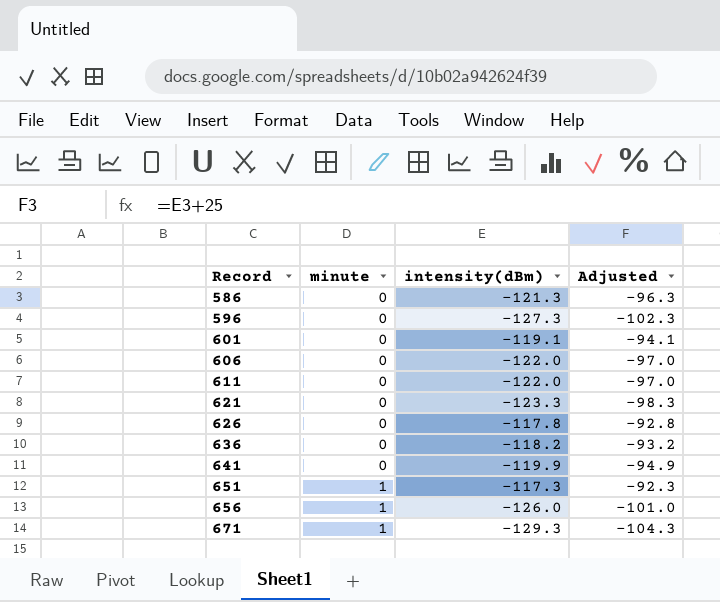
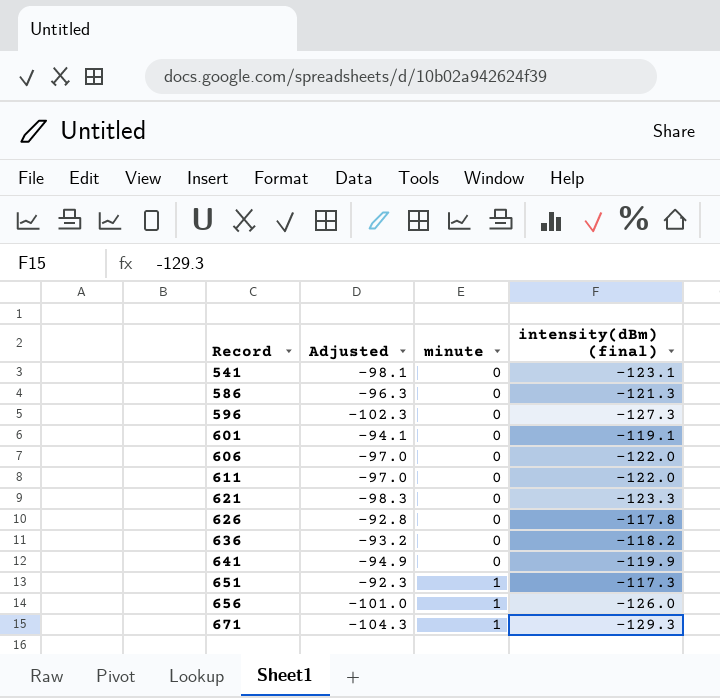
column Adjusted | position: 4 -> 2
column name: intensity(dBm) -> intensity(dBm) (final)
row 541: none -> -98.1 | 0 | -123.1

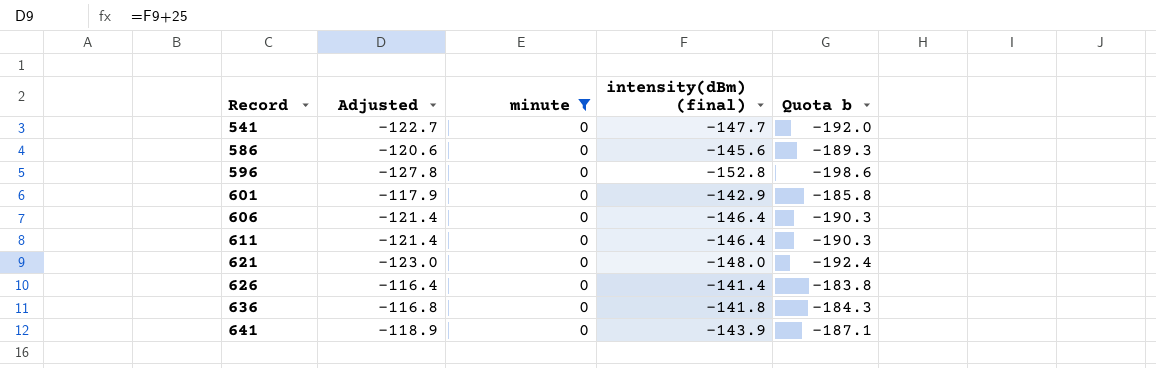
filter: none -> minute = 0
column Quota b | formula: none -> [intensity(dBm) (final)] * 1.3
541 | Adjusted: -98.1 -> -122.7
541 | intensity(dBm) (final): -123.1 -> -147.7
586 | Adjusted: -96.3 -> -120.6
586 | intensity(dBm) (final): -121.3 -> -145.6
596 | Adjusted: -102.3 -> -127.8
596 | intensity(dBm) (final): -127.3 -> -152.8
601 | Adjusted: -94.1 -> -117.9
601 | intensity(dBm) (final): -119.1 -> -142.9
606 | Adjusted: -97.0 -> -121.4
606 | intensity(dBm) (final): -122.0 -> -146.4
611 | Adjusted: -97.0 -> -121.4
611 | intensity(dBm) (final): -122.0 -> -146.4
621 | Adjusted: -98.3 -> -123.0
621 | intensity(dBm) (final): -123.3 -> -148.0
626 | Adjusted: -92.8 -> -116.4
626 | intensity(dBm) (final): -117.8 -> -141.4
636 | Adjusted: -93.2 -> -116.8
636 | intensity(dBm) (final): -118.2 -> -141.8
641 | Adjusted: -94.9 -> -118.9
641 | intensity(dBm) (final): -119.9 -> -143.9

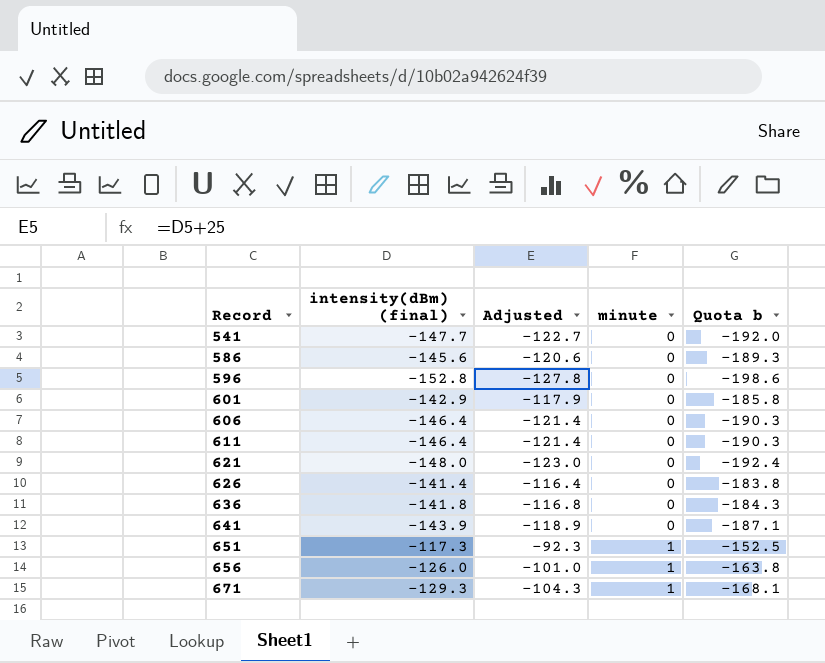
filter: minute = 0 -> none
column intensity(dBm) (final) | position: 4 -> 2

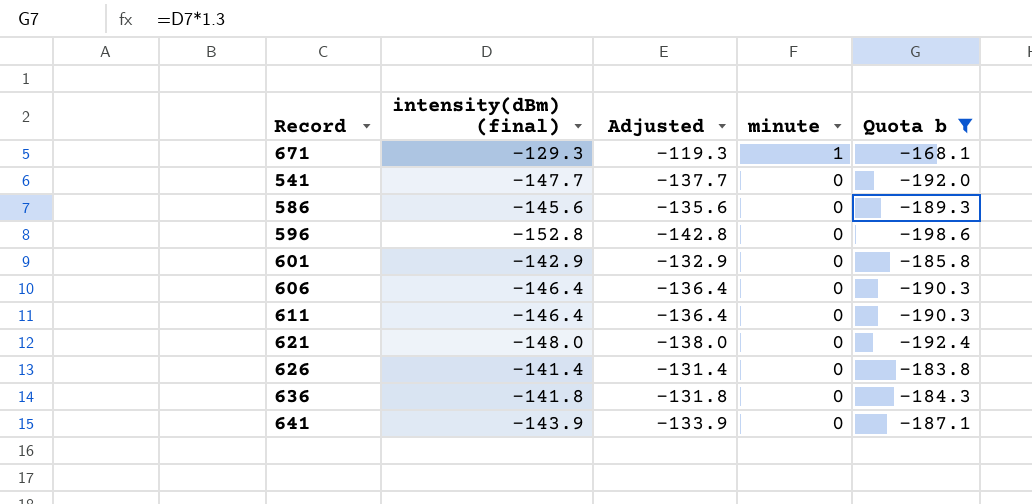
filter: none -> Quota b <= -168.1
row order: Record ascending -> minute descending
column Adjusted | formula: [intensity(dBm) (final)] + 25 -> [intensity(dBm) (final)] + 10

